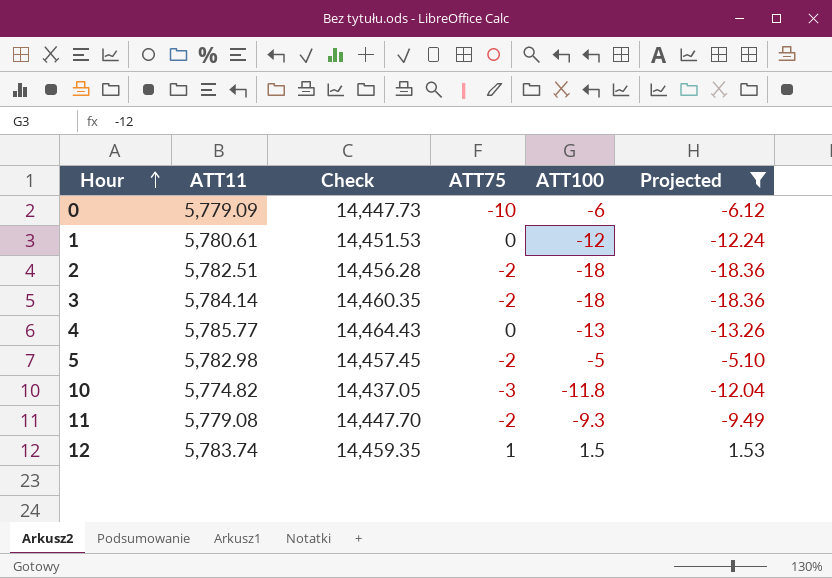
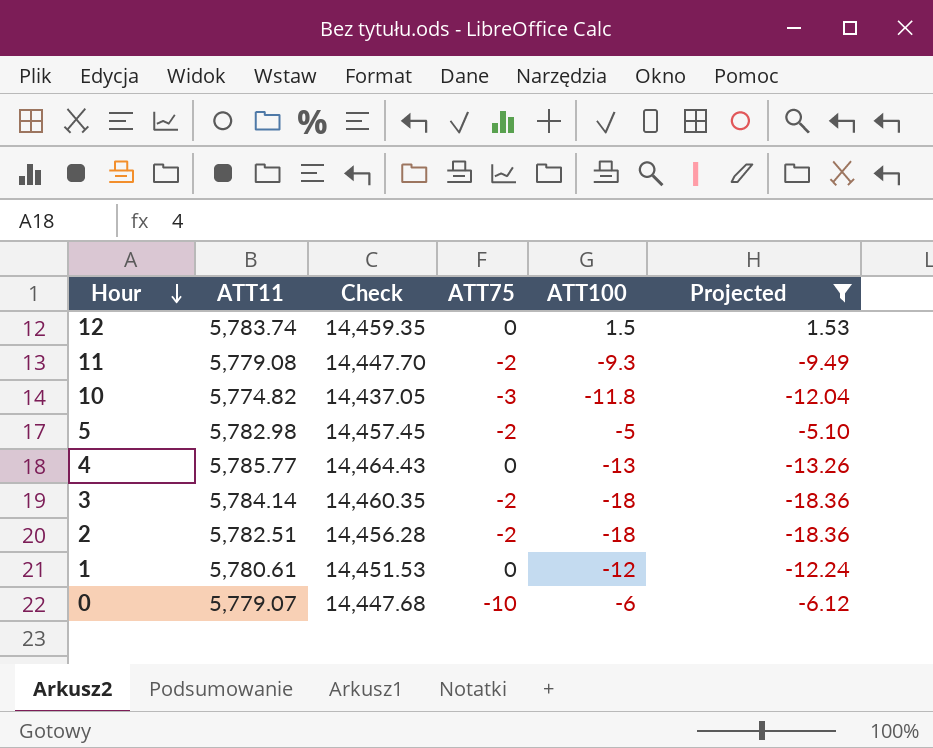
row order: Hour ascending -> Hour descending
12 | ATT75: 1 -> 0
0 | ATT11: 5,779.09 -> 5,779.07
0 | Check: 14,447.73 -> 14,447.68

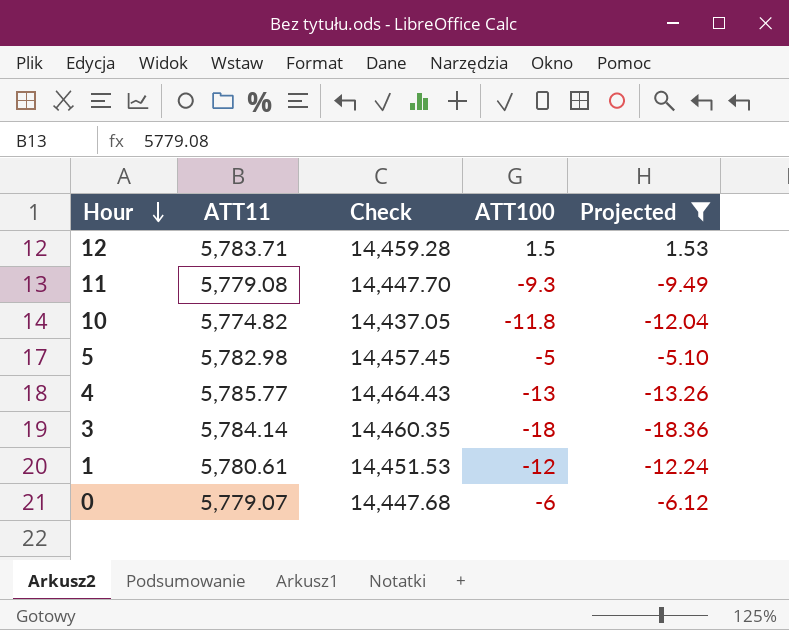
column ATT75 | position: 4 -> none
row 2: 5,782.51 | 14,456.28 | -2 | -18 | -18.36 -> none
12 | ATT11: 5,783.74 -> 5,783.71
12 | Check: 14,459.35 -> 14,459.28

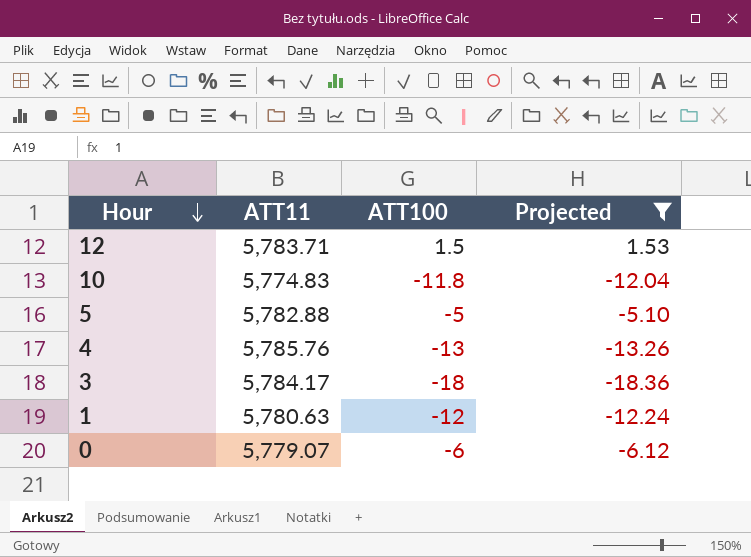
column Check | formula: [ATT11] * 2.5 -> none
row 11: 5,779.08 | 14,447.70 | -9.3 | -9.49 -> none
10 | ATT11: 5,774.82 -> 5,774.83
5 | ATT11: 5,782.98 -> 5,782.88
4 | ATT11: 5,785.77 -> 5,785.76
3 | ATT11: 5,784.14 -> 5,784.17
1 | ATT11: 5,780.61 -> 5,780.63

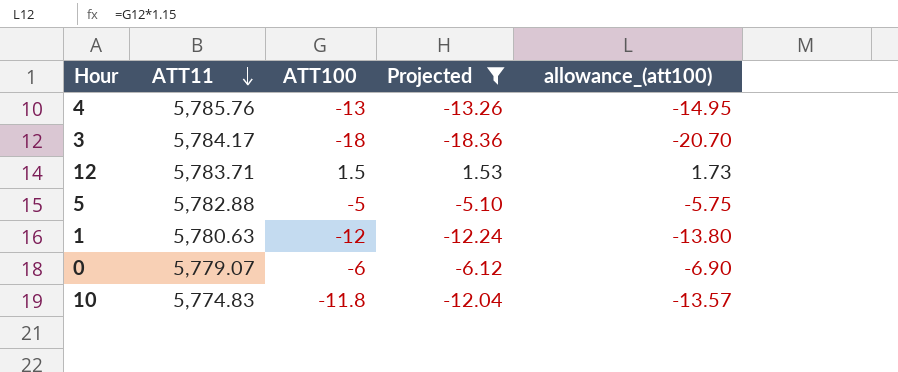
row order: Hour descending -> ATT11 descending
column allowance_(att100) | formula: none -> [ATT100] * 1.15

